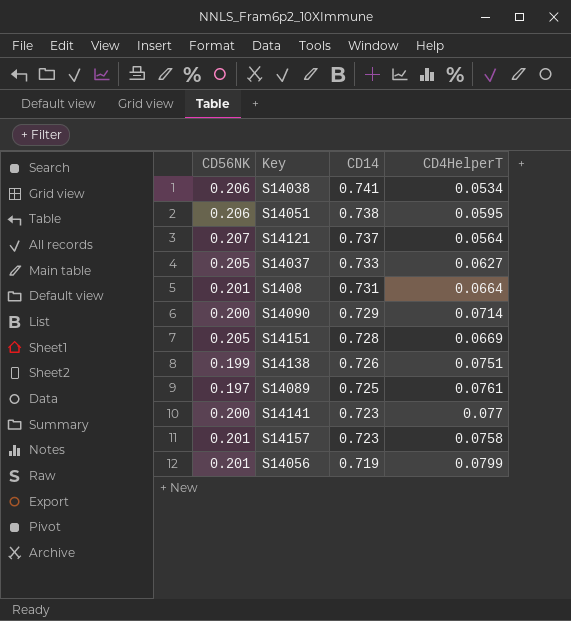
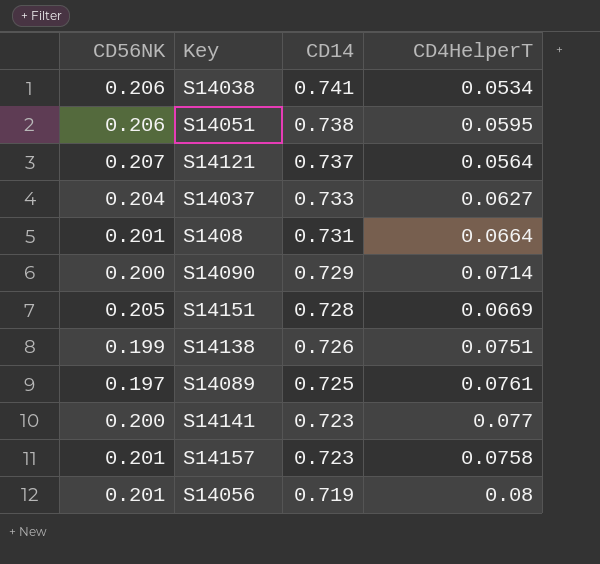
S14037 | CD56NK: 0.205 -> 0.204
S14056 | CD4HelperT: 0.0799 -> 0.08

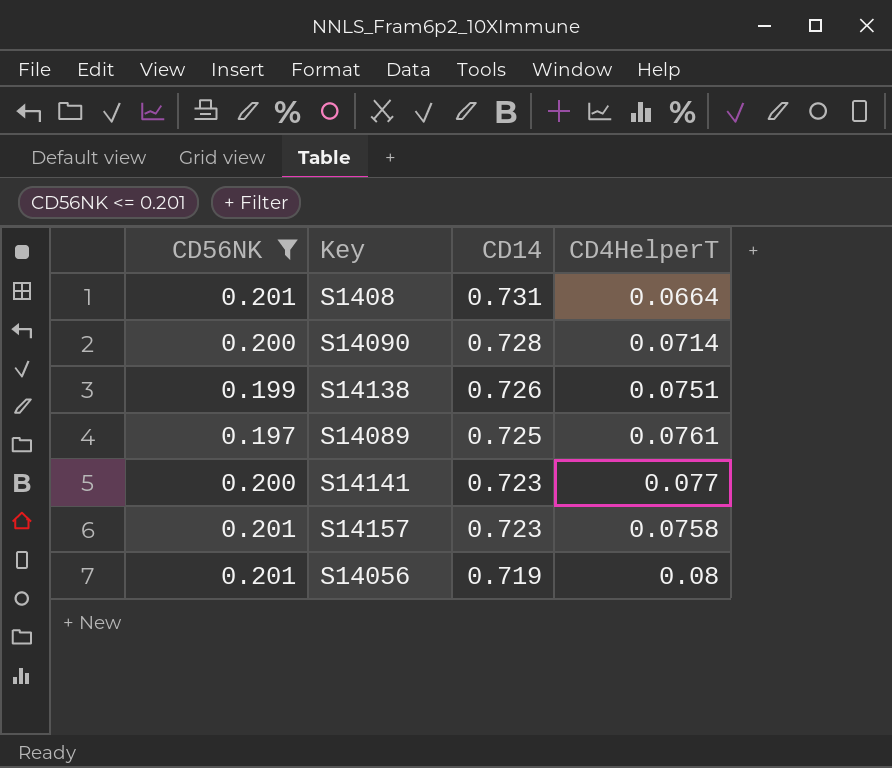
filter: none -> CD56NK <= 0.201
S14090 | CD14: 0.729 -> 0.728

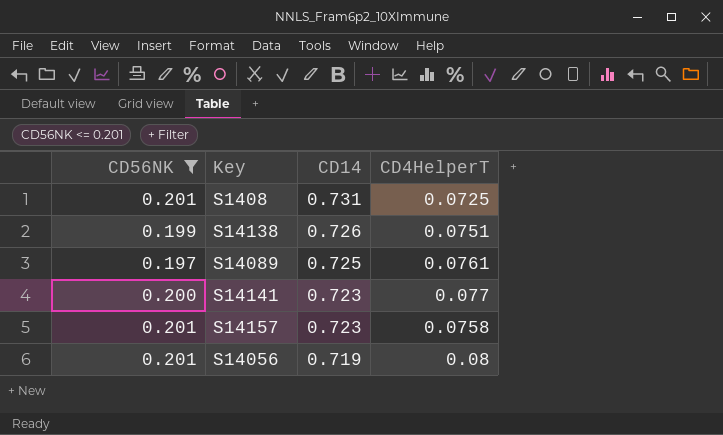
row S14090: 0.200 | 0.728 | 0.0714 -> none
S1408 | CD4HelperT: 0.0664 -> 0.0725

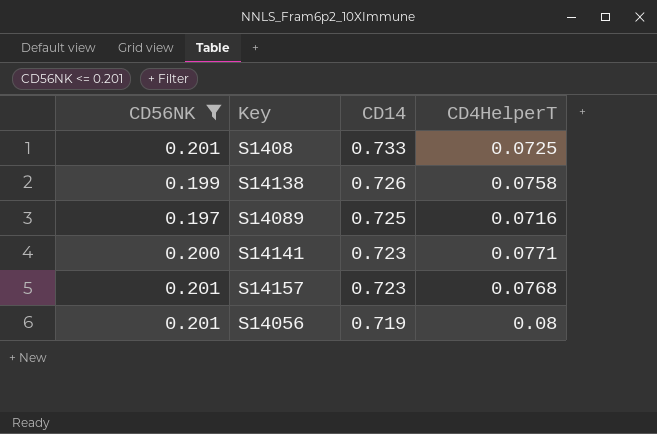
S1408 | CD14: 0.731 -> 0.733
S14138 | CD4HelperT: 0.0751 -> 0.0758
S14089 | CD4HelperT: 0.0761 -> 0.0716
S14141 | CD4HelperT: 0.077 -> 0.0771
S14157 | CD4HelperT: 0.0758 -> 0.0768

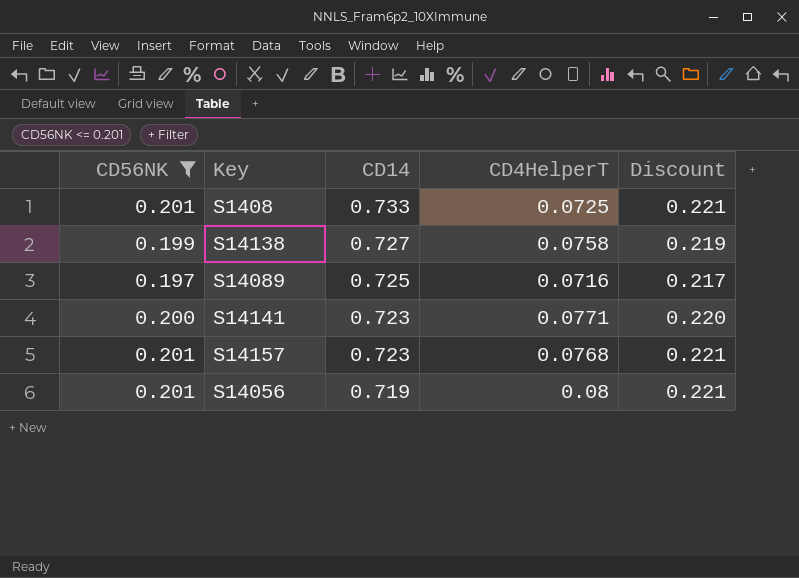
column Discount | formula: none -> [CD56NK] * 1.1
S14138 | CD14: 0.726 -> 0.727

